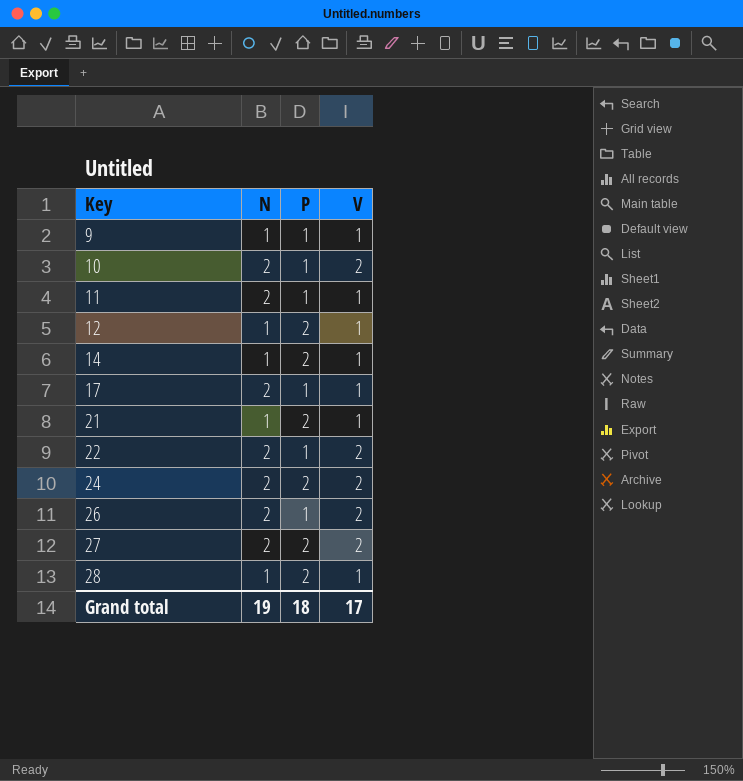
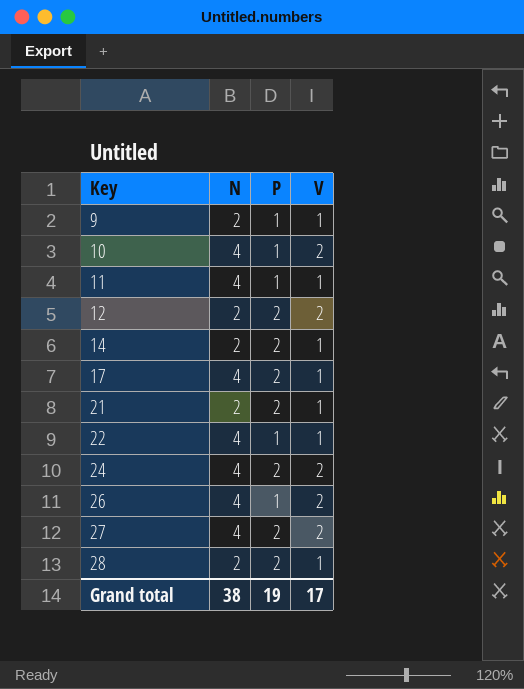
9 | N: 1 -> 2
10 | N: 2 -> 4
11 | N: 2 -> 4
12 | N: 1 -> 2
12 | V: 1 -> 2
14 | N: 1 -> 2
17 | N: 2 -> 4
17 | P: 1 -> 2
21 | N: 1 -> 2
22 | N: 2 -> 4
22 | V: 2 -> 1
24 | N: 2 -> 4
26 | N: 2 -> 4
27 | N: 2 -> 4
28 | N: 1 -> 2
Grand total | N: 19 -> 38
Grand total | P: 18 -> 19

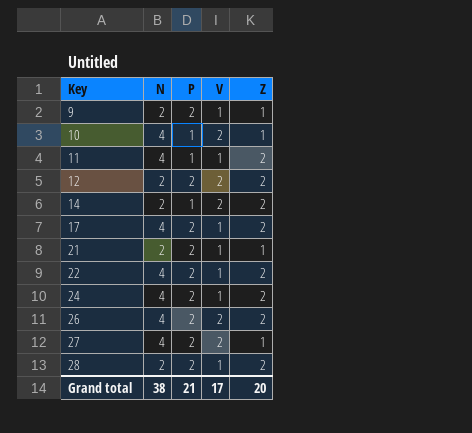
column Z | position: none -> 5
9 | P: 1 -> 2
14 | P: 2 -> 1
14 | V: 1 -> 2
22 | P: 1 -> 2
24 | V: 2 -> 1
26 | P: 1 -> 2
Grand total | P: 19 -> 21

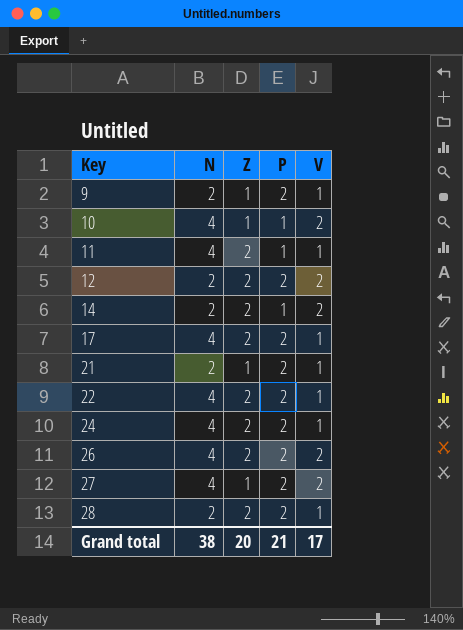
column Z | position: 5 -> 3

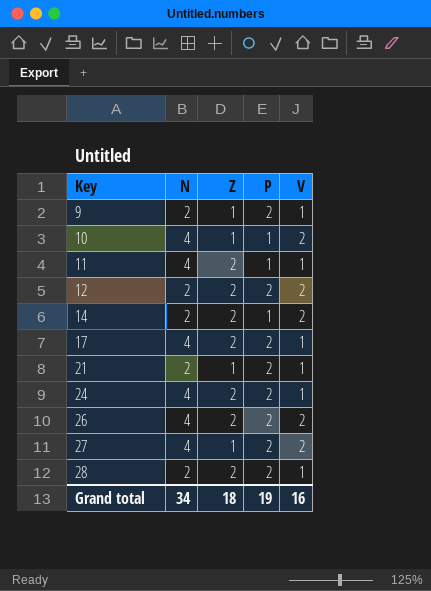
row 22: 4 | 2 | 2 | 1 -> none
Grand total | N: 38 -> 34
Grand total | Z: 20 -> 18
Grand total | P: 21 -> 19
Grand total | V: 17 -> 16

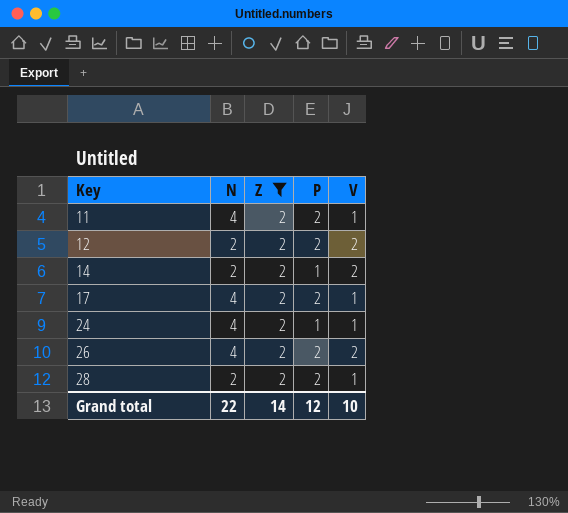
filter: none -> Z = 2
11 | P: 1 -> 2
24 | P: 2 -> 1
Grand total | N: 34 -> 22
Grand total | Z: 18 -> 14
Grand total | P: 19 -> 12
Grand total | V: 16 -> 10

